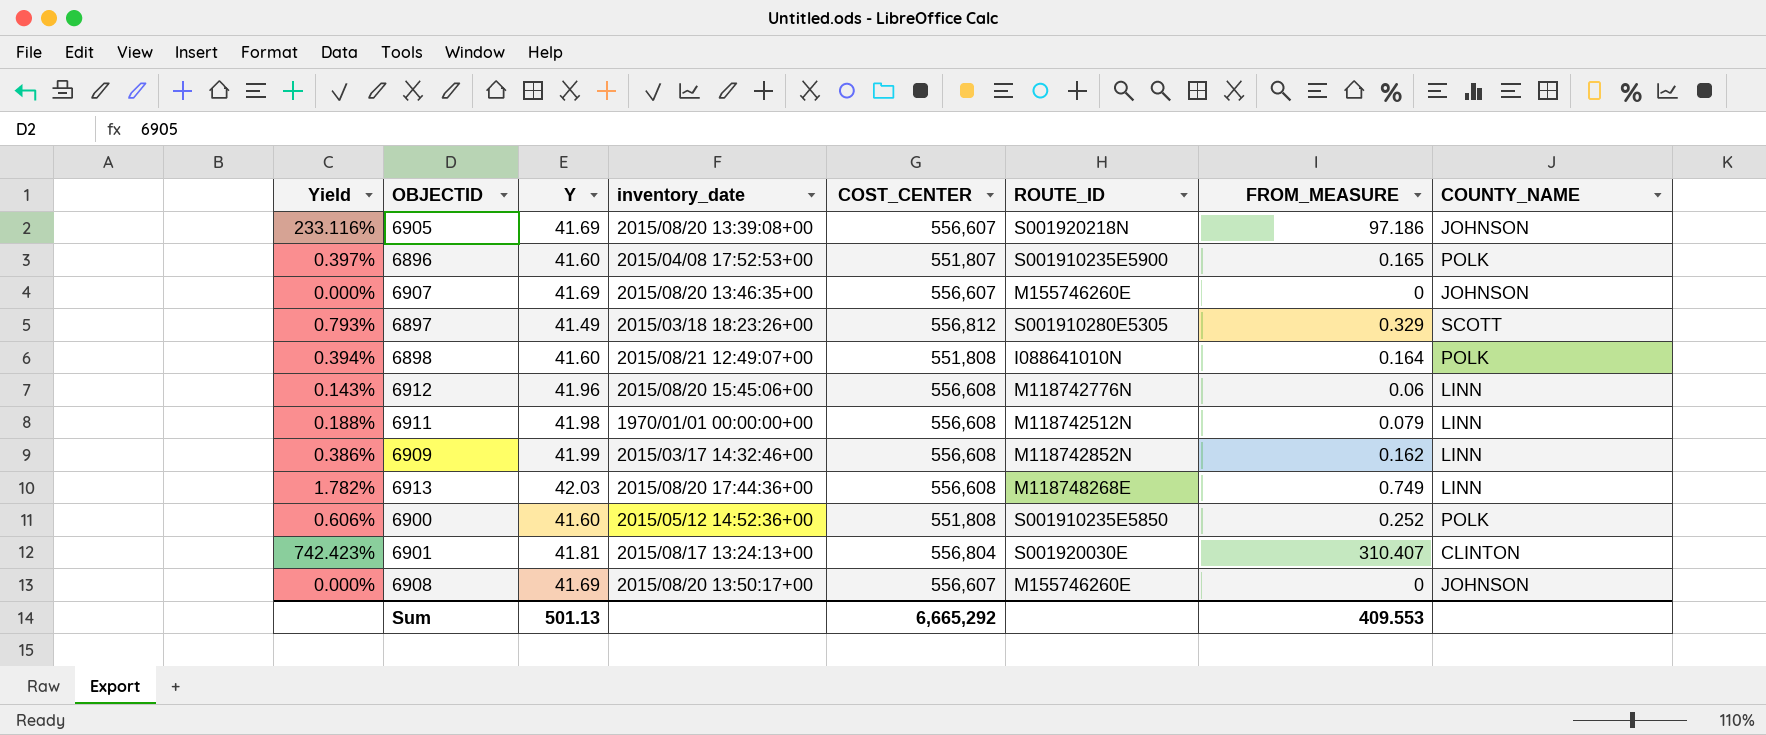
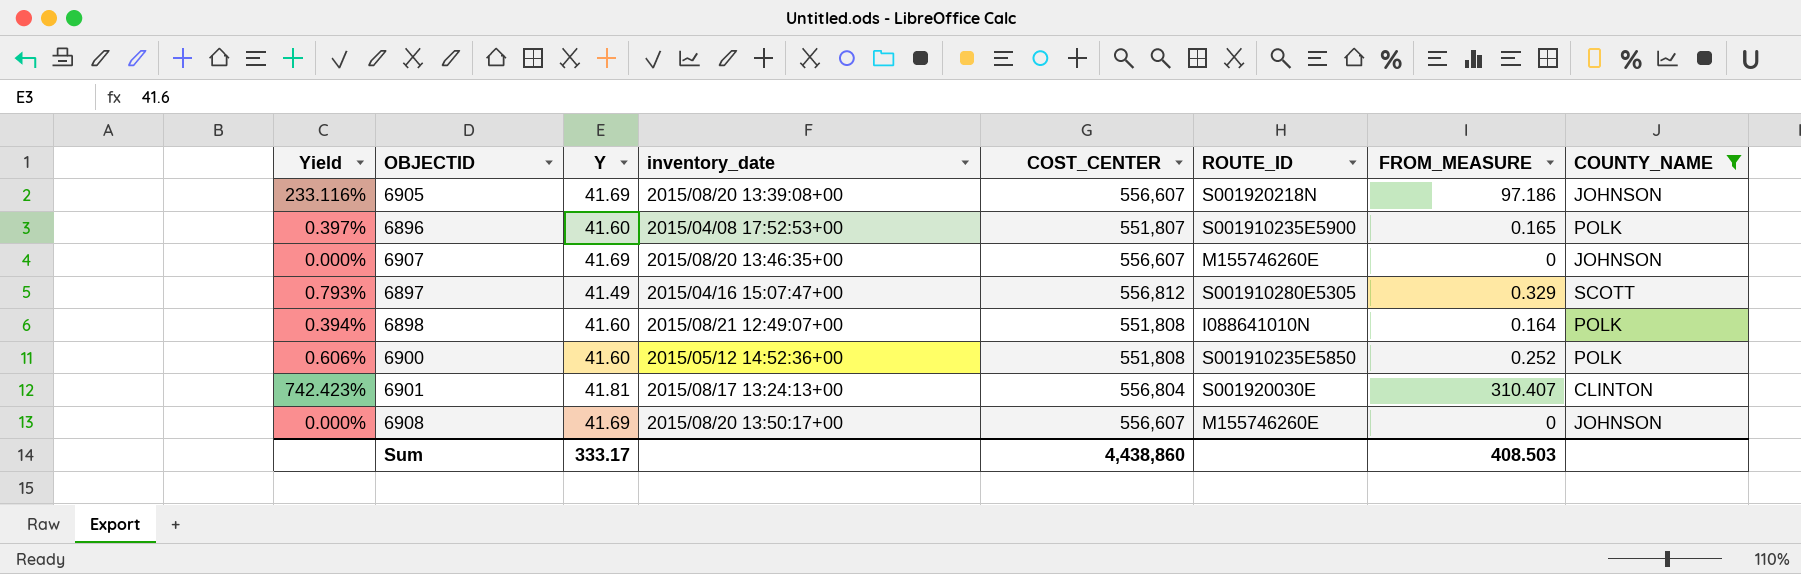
filter: none -> COUNTY_NAME != LINN
6897 | inventory_date: 2015/03/18 18:23:26+00 -> 2015/04/16 15:07:47+00
Sum | Y: 501.13 -> 333.17
Sum | COST_CENTER: 6,665,292 -> 4,438,860
Sum | FROM_MEASURE: 409.553 -> 408.503

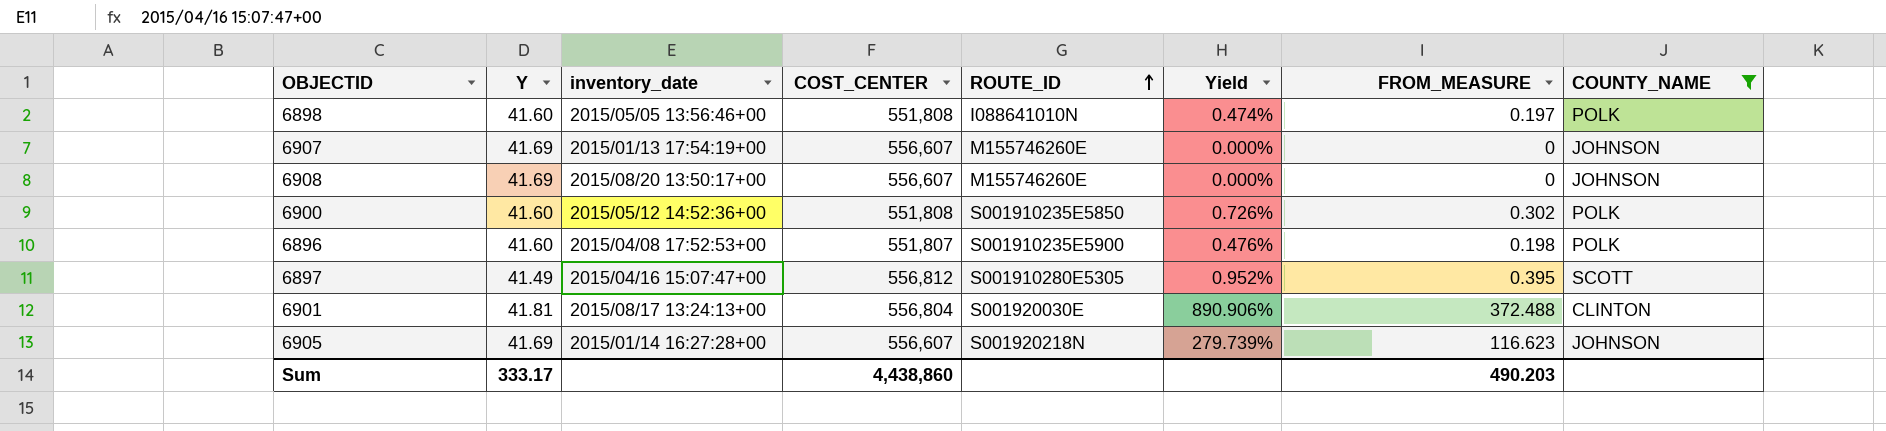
row order: none -> ROUTE_ID ascending
column Yield | position: 1 -> 6
6898 | inventory_date: 2015/08/21 12:49:07+00 -> 2015/05/05 13:56:46+00
6898 | Yield: 0.394% -> 0.474%
6898 | FROM_MEASURE: 0.164 -> 0.197
6907 | inventory_date: 2015/08/20 13:46:35+00 -> 2015/01/13 17:54:19+00
6900 | Yield: 0.606% -> 0.726%
6900 | FROM_MEASURE: 0.252 -> 0.302
6896 | Yield: 0.397% -> 0.476%
6896 | FROM_MEASURE: 0.165 -> 0.198
6897 | Yield: 0.793% -> 0.952%
6897 | FROM_MEASURE: 0.329 -> 0.395
6901 | Yield: 742.423% -> 890.906%
6901 | FROM_MEASURE: 310.407 -> 372.488
6905 | inventory_date: 2015/08/20 13:39:08+00 -> 2015/01/14 16:27:28+00
6905 | Yield: 233.116% -> 279.739%
6905 | FROM_MEASURE: 97.186 -> 116.623
Sum | FROM_MEASURE: 408.503 -> 490.203

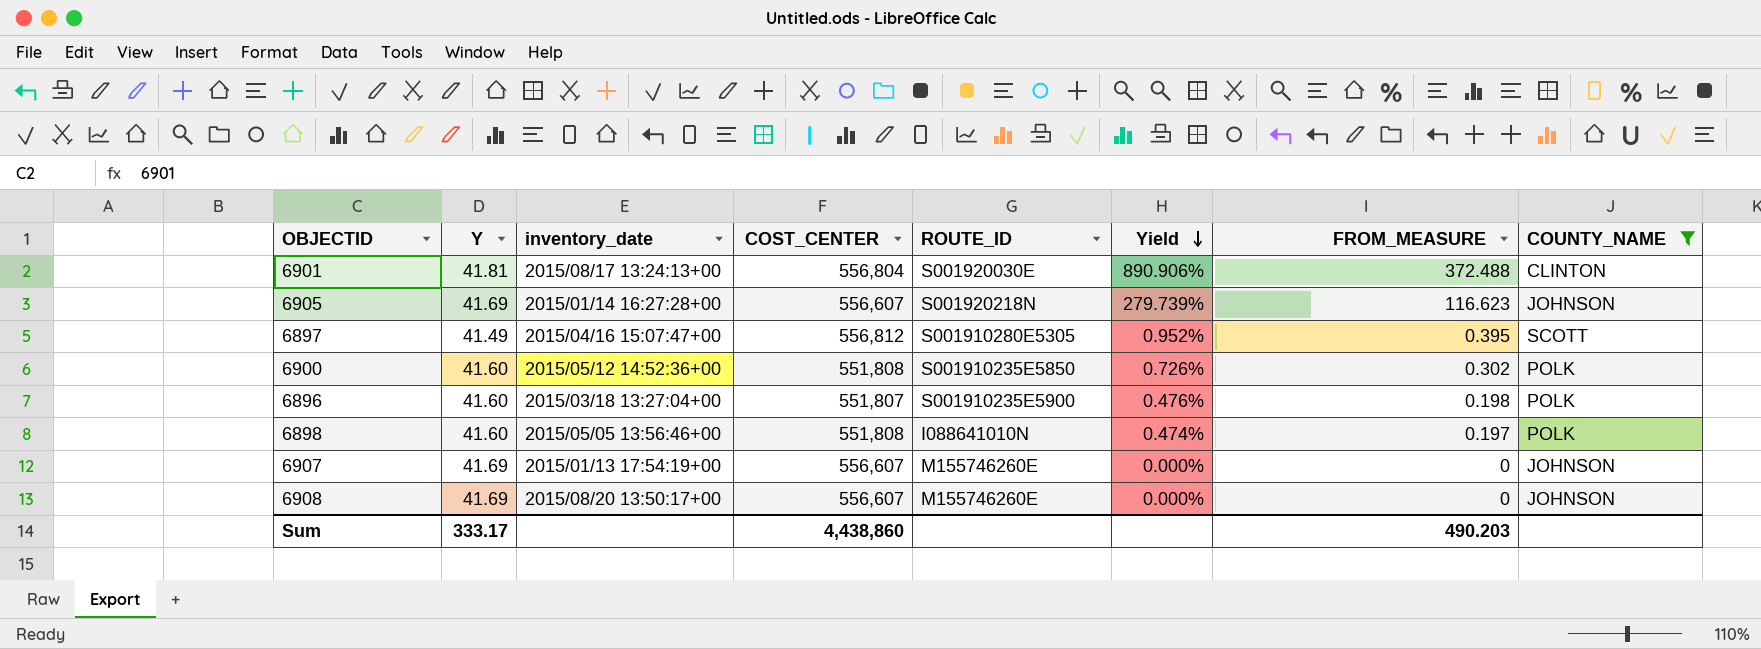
row order: ROUTE_ID ascending -> Yield descending
6896 | inventory_date: 2015/04/08 17:52:53+00 -> 2015/03/18 13:27:04+00

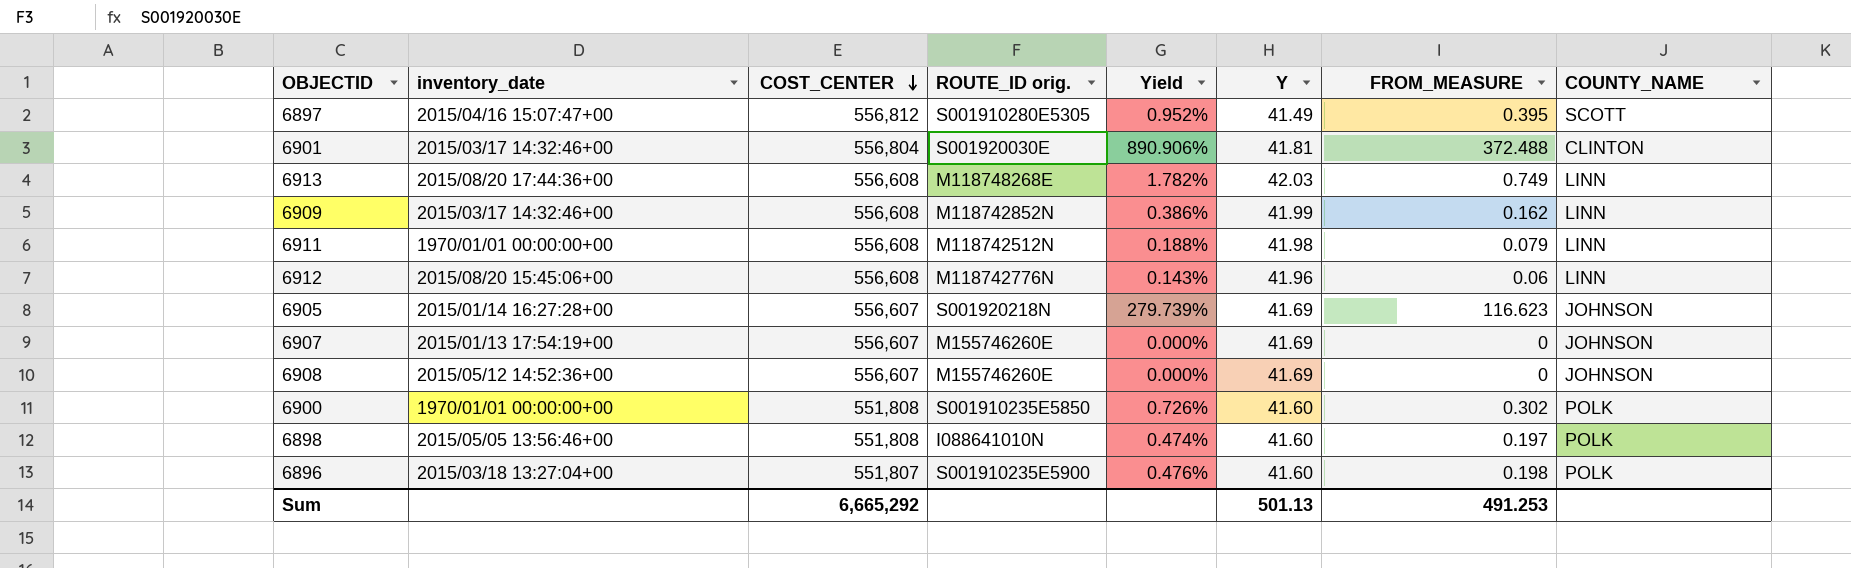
filter: COUNTY_NAME != LINN -> none
row order: Yield descending -> COST_CENTER descending
column name: ROUTE_ID -> ROUTE_ID orig.
column Y | position: 2 -> 6
6901 | inventory_date: 2015/08/17 13:24:13+00 -> 2015/03/17 14:32:46+00
6908 | inventory_date: 2015/08/20 13:50:17+00 -> 2015/05/12 14:52:36+00
6900 | inventory_date: 2015/05/12 14:52:36+00 -> 1970/01/01 00:00:00+00
Sum | COST_CENTER: 4,438,860 -> 6,665,292
Sum | Y: 333.17 -> 501.13
Sum | FROM_MEASURE: 490.203 -> 491.253

